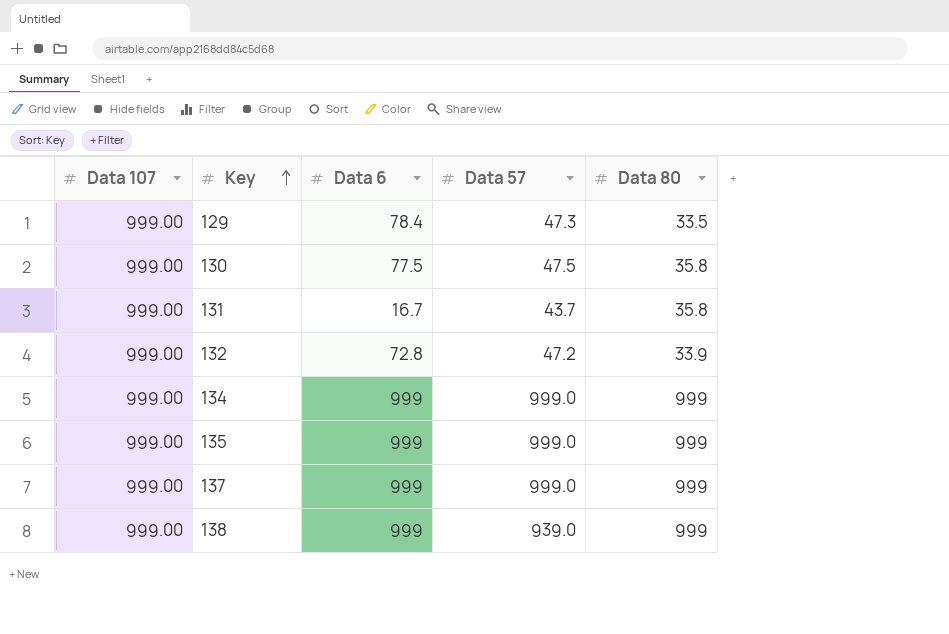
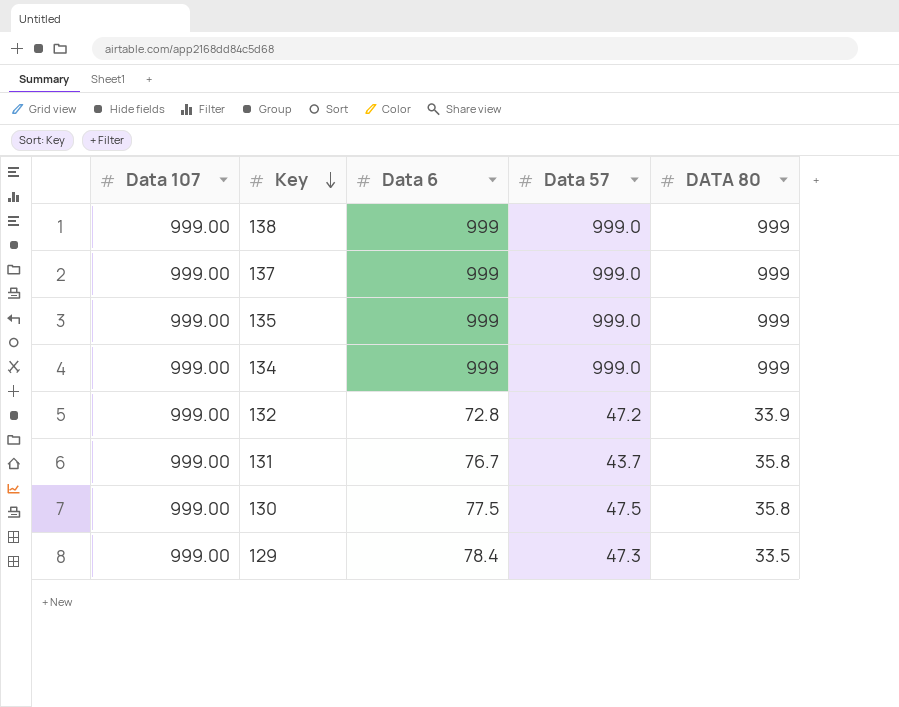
row order: Key ascending -> Key descending
column name: Data 80 -> DATA 80
138 | Data 57: 939.0 -> 999.0
131 | Data 6: 16.7 -> 76.7

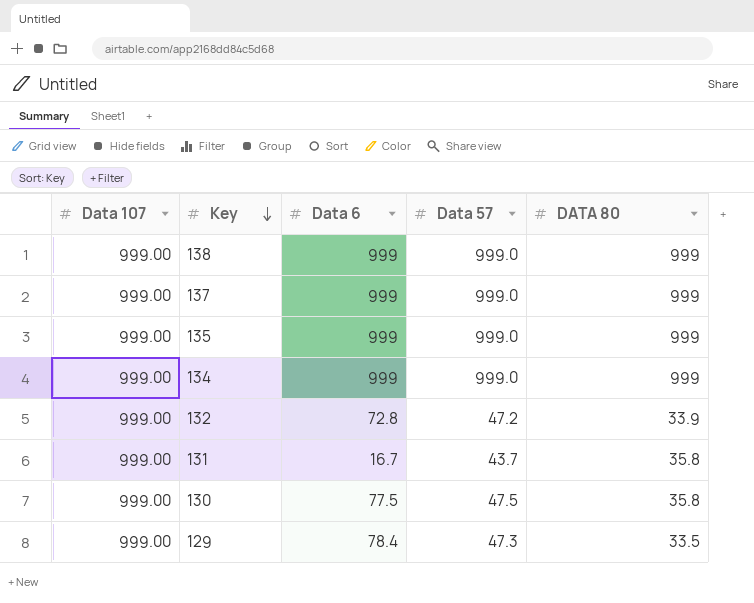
131 | Data 6: 76.7 -> 16.7

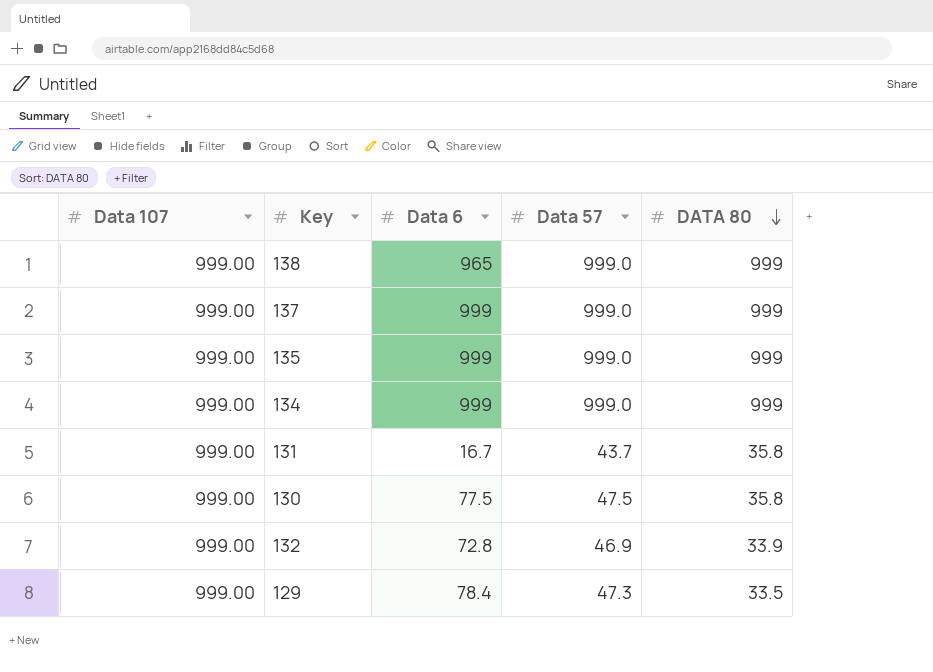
row order: Key descending -> DATA 80 descending
138 | Data 6: 999 -> 965
132 | Data 57: 47.2 -> 46.9

